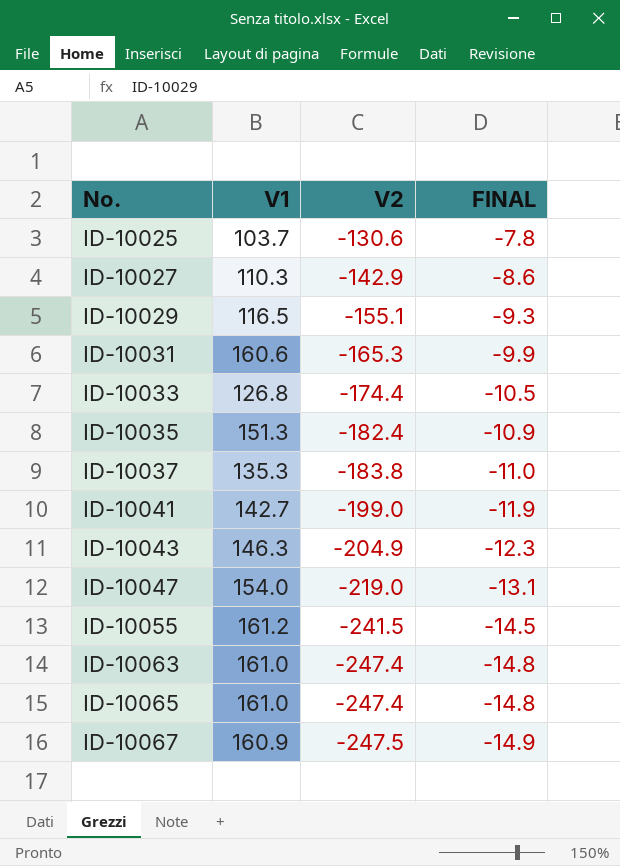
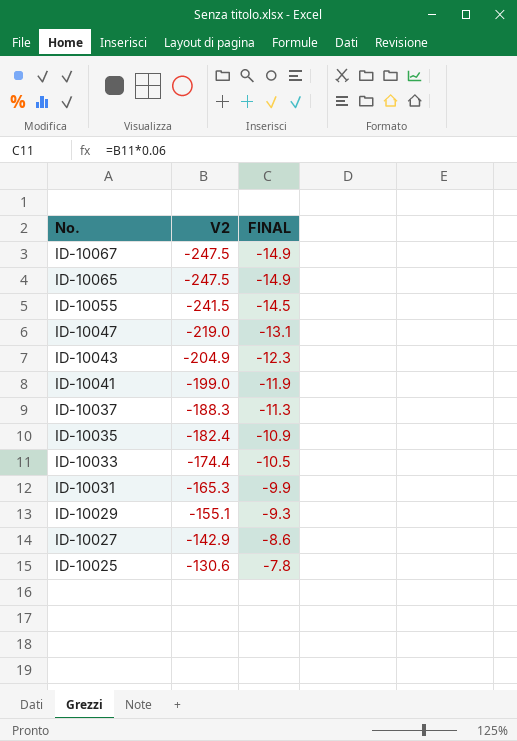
row order: No. ascending -> No. descending
column V1 | position: 2 -> none
row ID-10063: 161.0 | -247.4 | -14.8 -> none
ID-10065 | V2: -247.4 -> -247.5
ID-10065 | FINAL: -14.8 -> -14.9
ID-10037 | V2: -183.8 -> -188.3
ID-10037 | FINAL: -11.0 -> -11.3

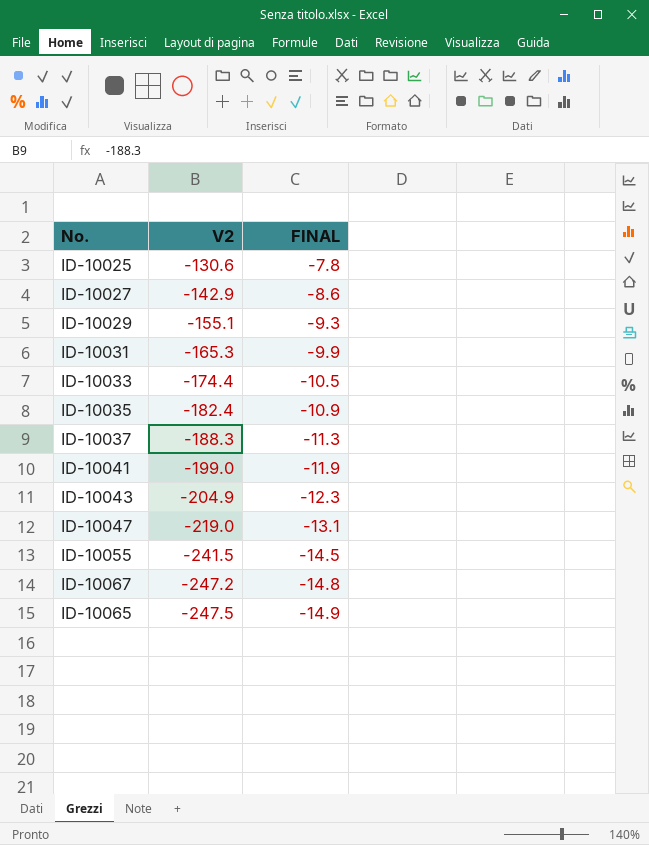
row order: No. descending -> V2 descending
ID-10067 | V2: -247.5 -> -247.2
ID-10067 | FINAL: -14.9 -> -14.8

